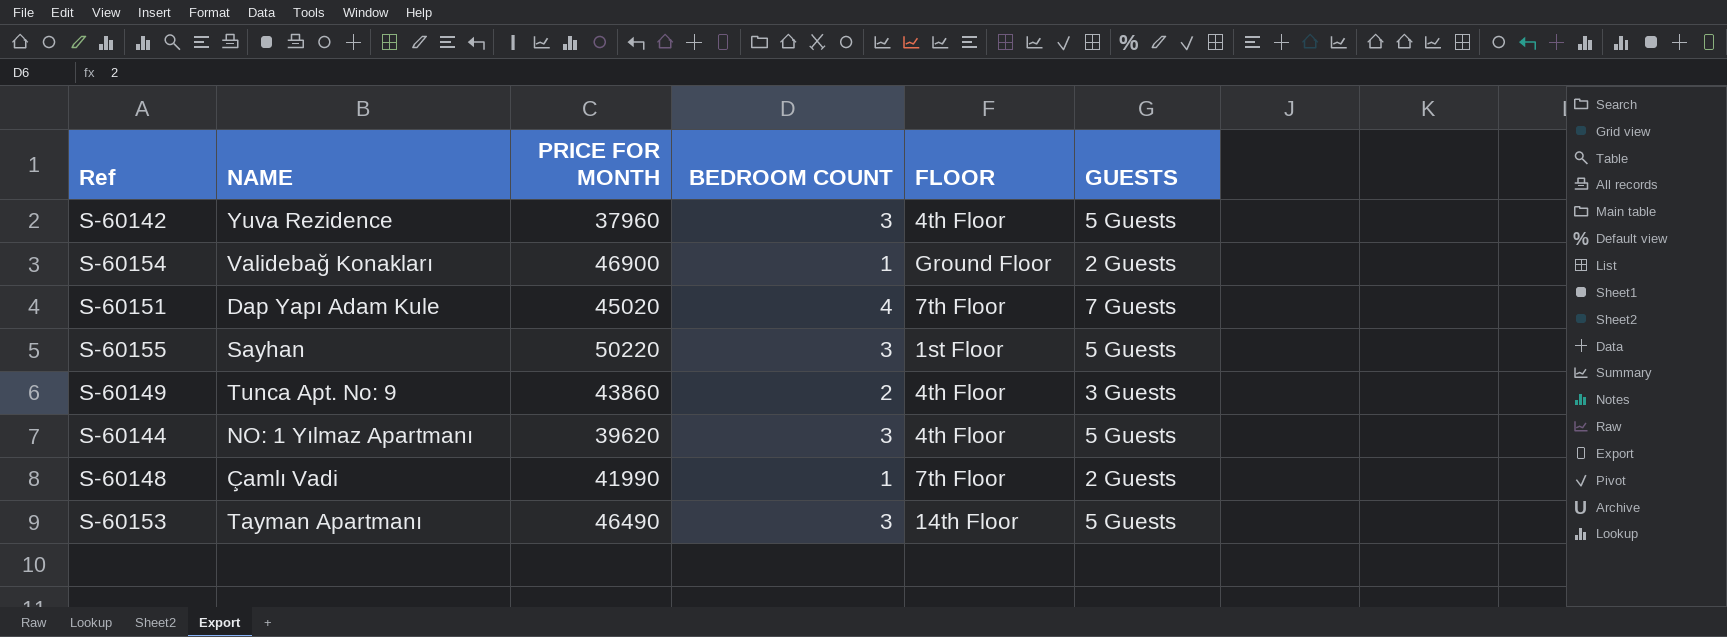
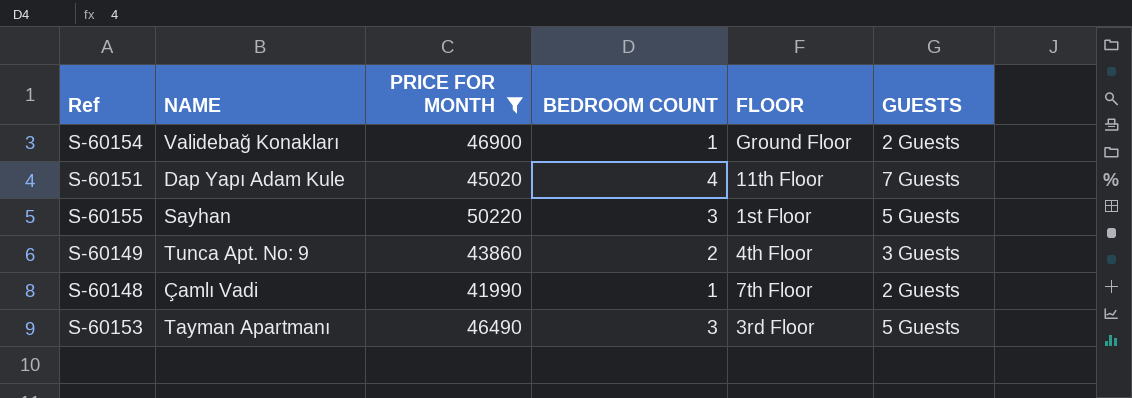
filter: none -> PRICE FOR MONTH >= 41990
S-60151 | FLOOR: 7th Floor -> 11th Floor
S-60153 | FLOOR: 14th Floor -> 3rd Floor

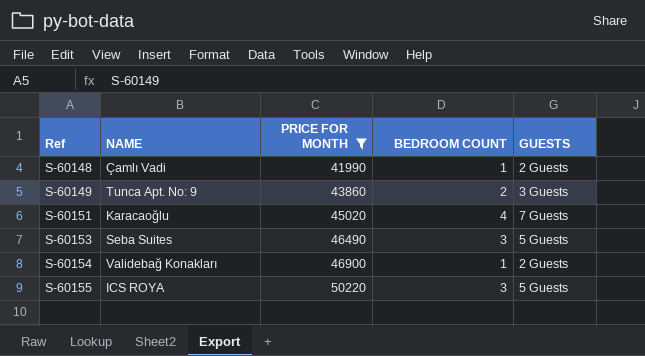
row order: none -> Ref ascending
column FLOOR | position: 5 -> none
S-60151 | NAME: Dap Yapı Adam Kule -> Karacaoğlu
S-60153 | NAME: Tayman Apartmanı -> Seba Suites
S-60155 | NAME: Sayhan -> ICS ROYA

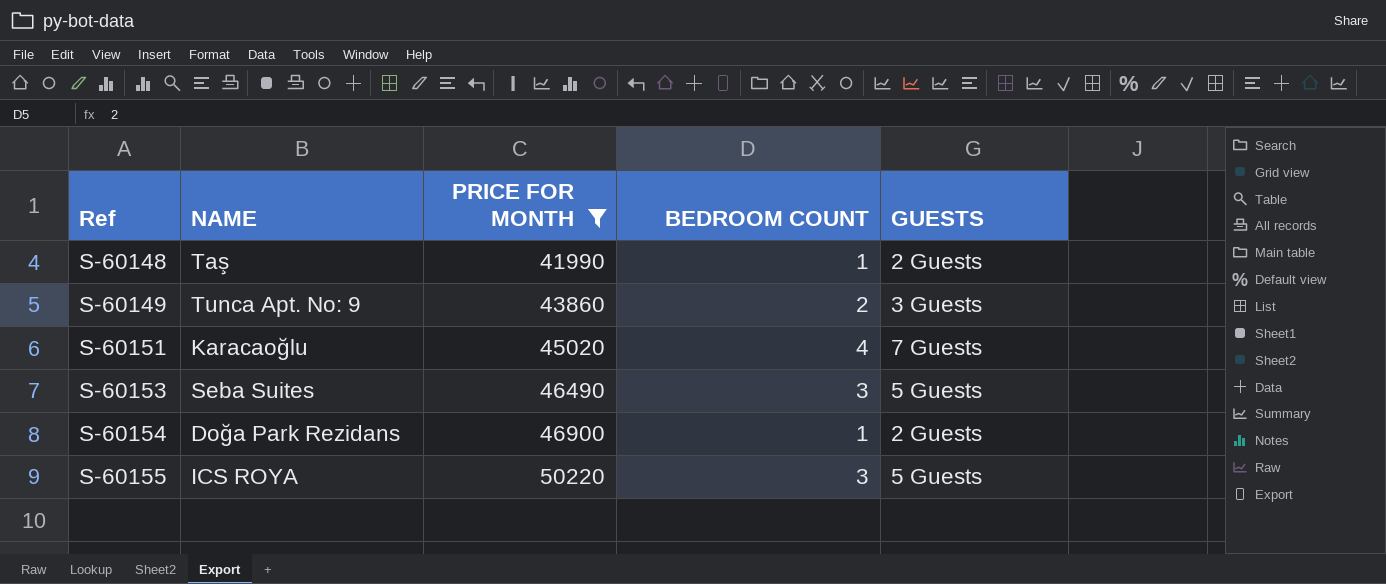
S-60148 | NAME: Çamlı Vadi -> Taş
S-60154 | NAME: Validebağ Konakları -> Doğa Park Rezidans

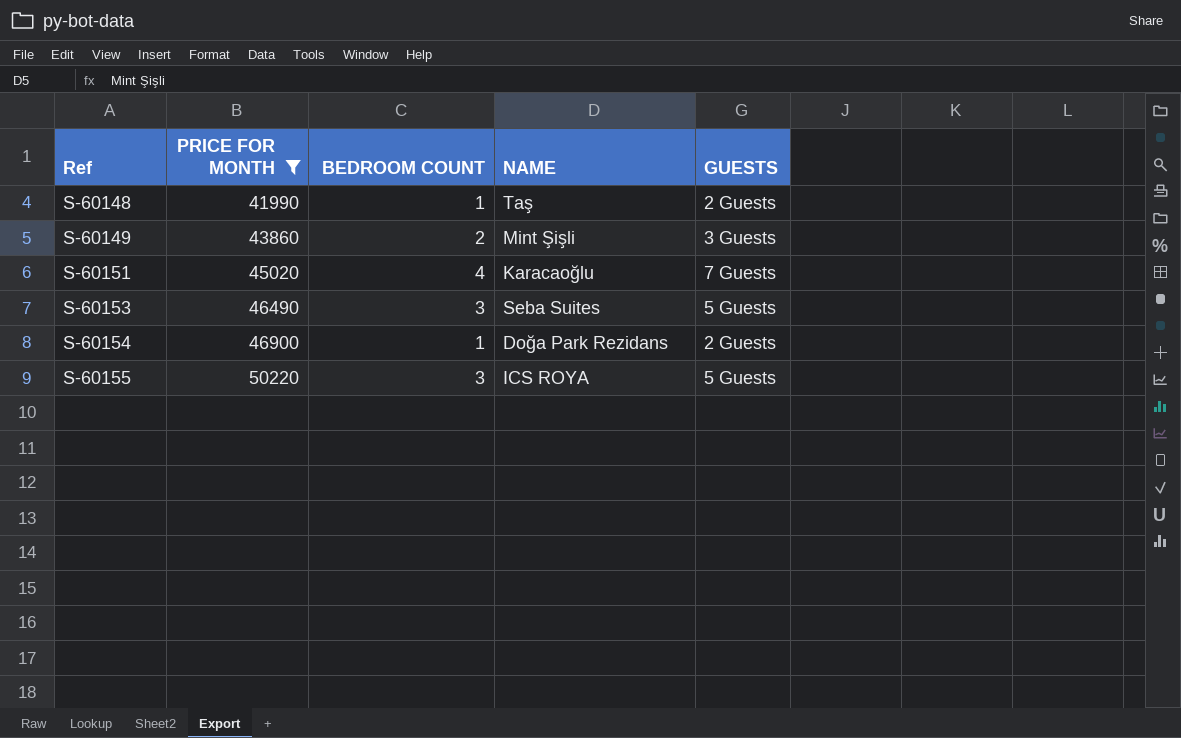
column NAME | position: 2 -> 4
S-60149 | NAME: Tunca Apt. No: 9 -> Mint Şişli

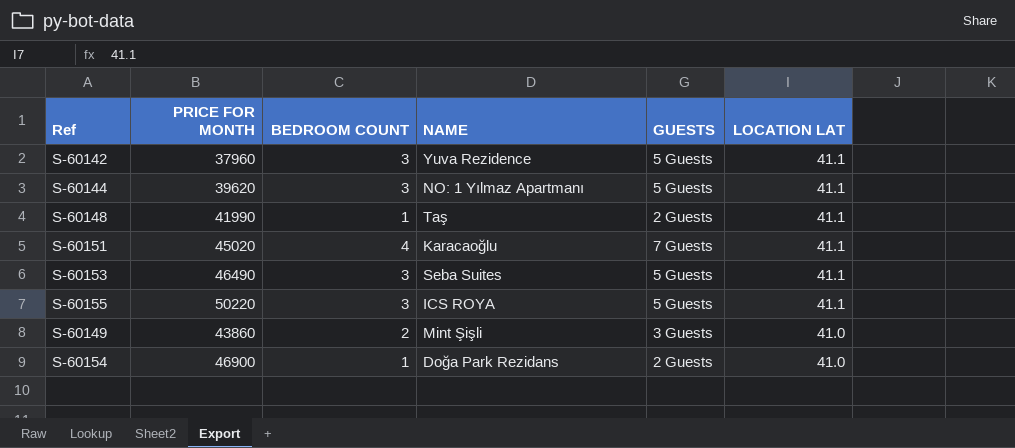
filter: PRICE FOR MONTH >= 41990 -> none
row order: Ref ascending -> LOCATION LAT descending
column LOCATION LAT | position: none -> 6

